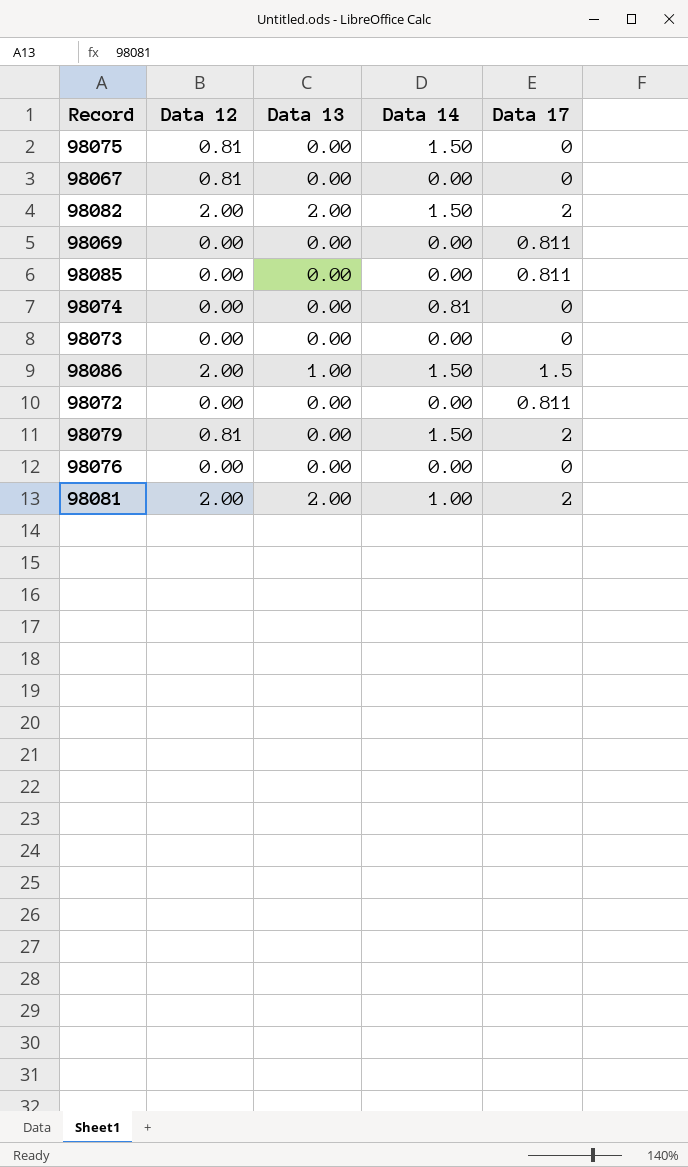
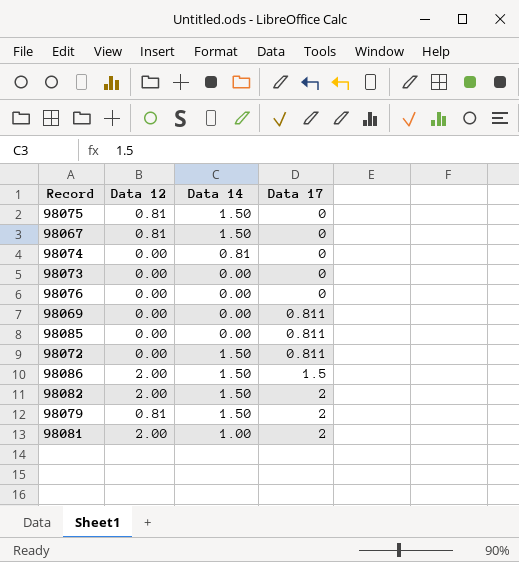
row order: none -> Data 17 ascending
column Data 13 | position: 3 -> none
98067 | Data 14: 0.00 -> 1.50
98072 | Data 14: 0.00 -> 1.50

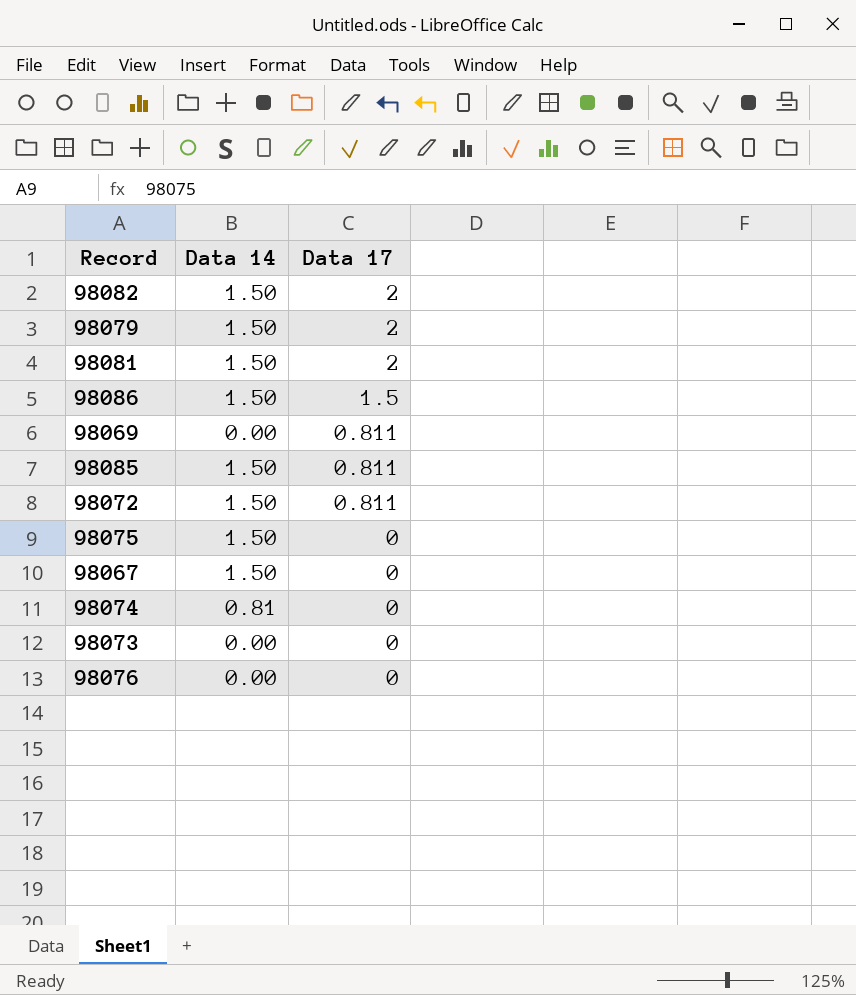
row order: Data 17 ascending -> Data 17 descending
column Data 12 | position: 2 -> none
98081 | Data 14: 1.00 -> 1.50
98085 | Data 14: 0.00 -> 1.50

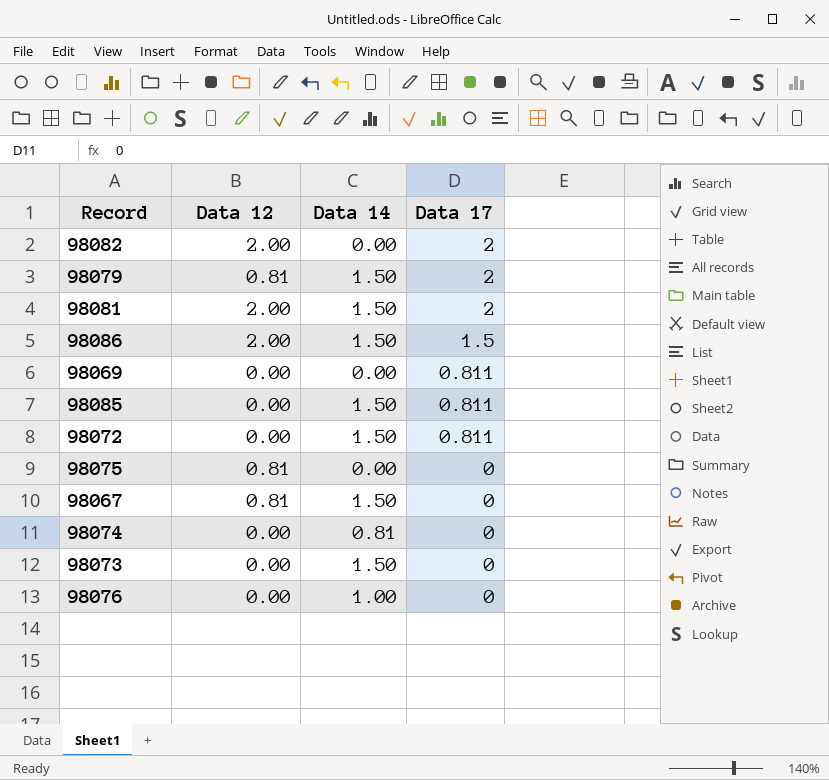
column Data 12 | position: none -> 2
98082 | Data 14: 1.50 -> 0.00
98075 | Data 14: 1.50 -> 0.00
98073 | Data 14: 0.00 -> 1.50
98076 | Data 14: 0.00 -> 1.00

